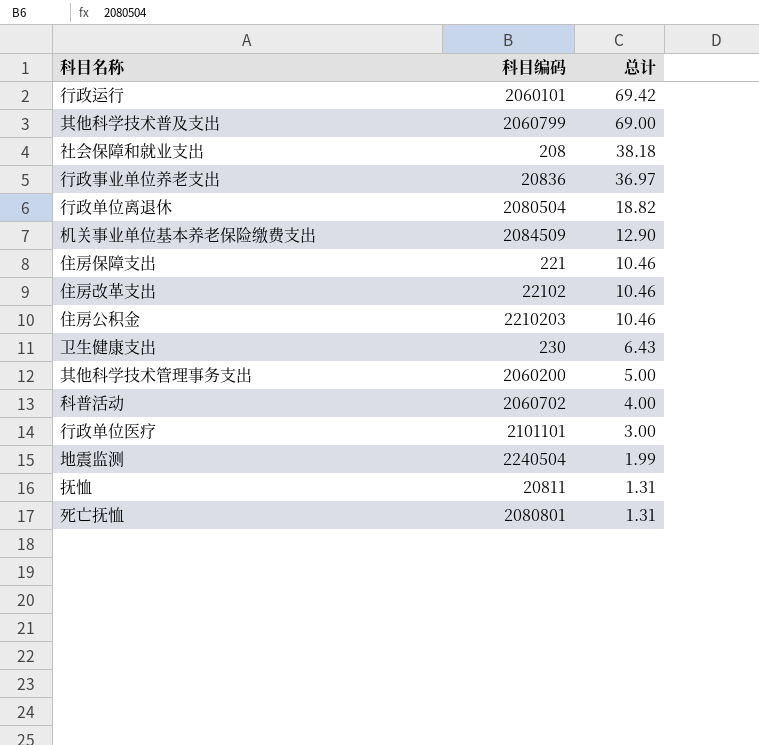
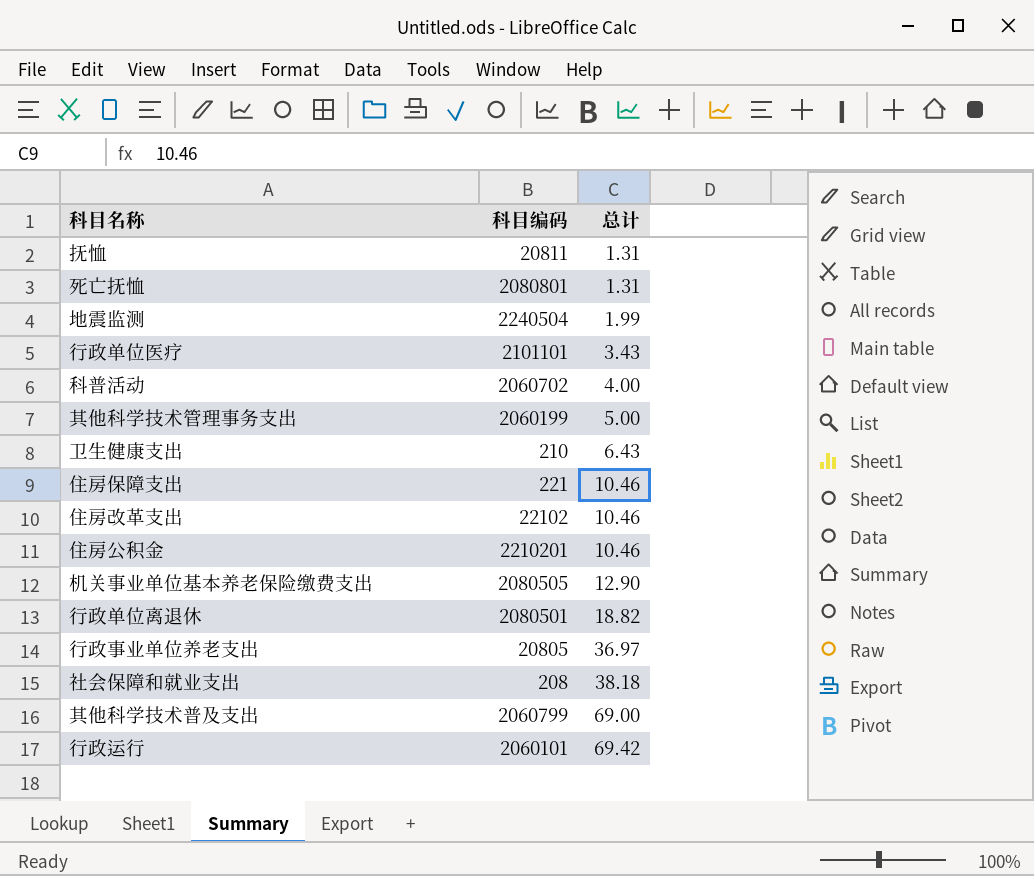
row order: 总计 descending -> 总计 ascending
行政单位医疗 | 总计: 3.00 -> 3.43
其他科学技术管理事务支出 | 科目编码: 2060200 -> 2060199
卫生健康支出 | 科目编码: 230 -> 210
住房公积金 | 科目编码: 2210203 -> 2210201
机关事业单位基本养老保险缴费支出 | 科目编码: 2084509 -> 2080505
行政单位离退休 | 科目编码: 2080504 -> 2080501
行政事业单位养老支出 | 科目编码: 20836 -> 20805

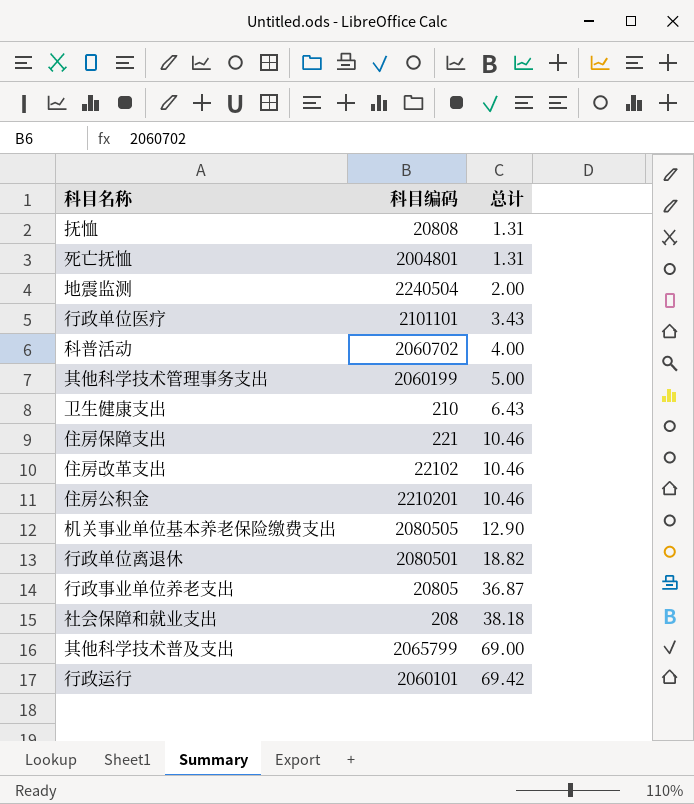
抚恤 | 科目编码: 20811 -> 20808
死亡抚恤 | 科目编码: 2080801 -> 2004801
地震监测 | 总计: 1.99 -> 2.00
行政事业单位养老支出 | 总计: 36.97 -> 36.87
其他科学技术普及支出 | 科目编码: 2060799 -> 2065799

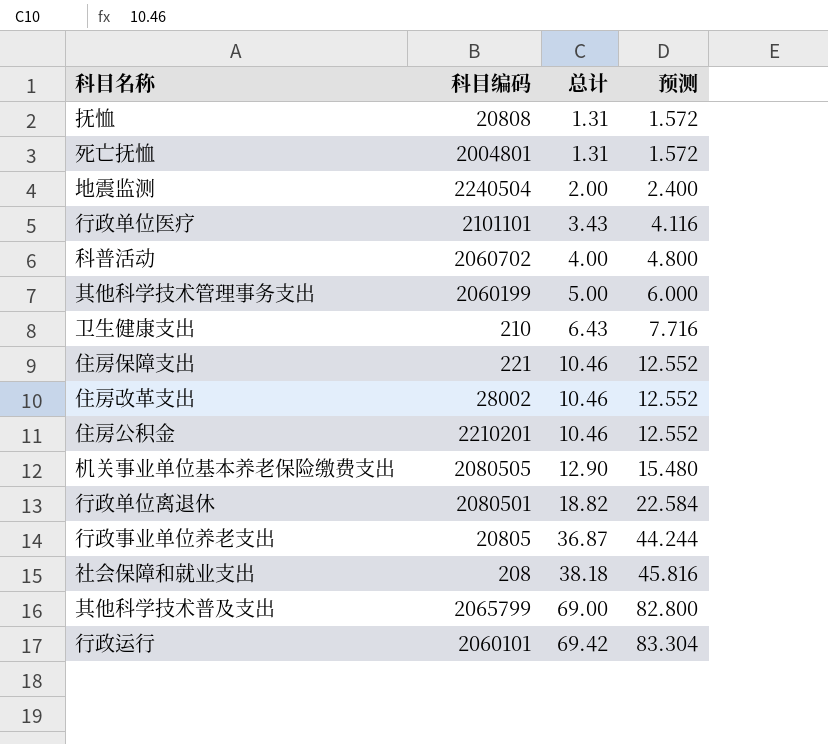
column 预测 | formula: none -> [总计] * 1.2
住房改革支出 | 科目编码: 22102 -> 28002

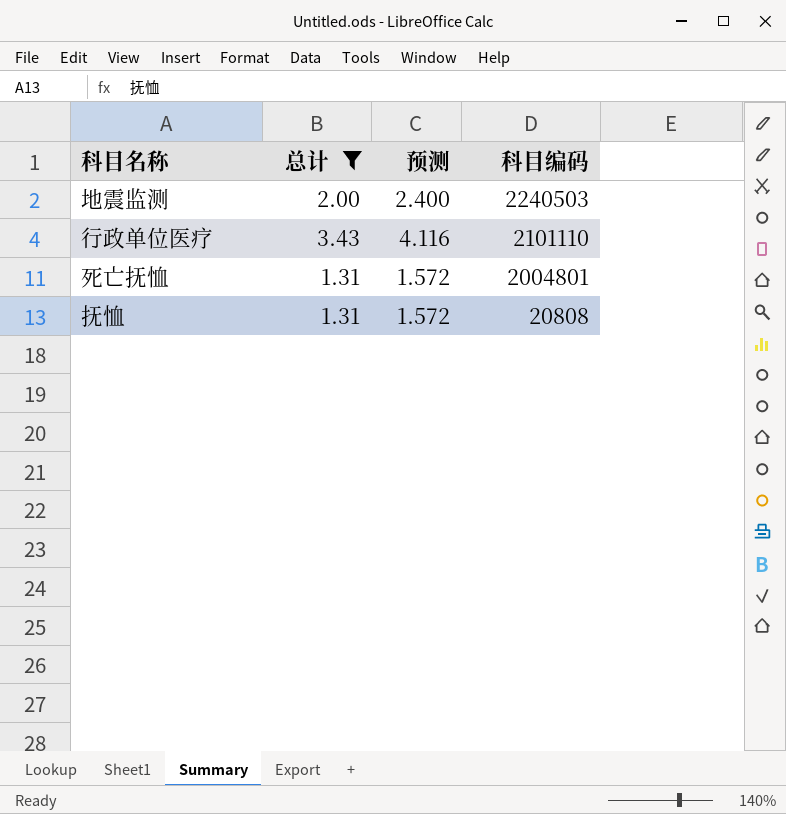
filter: none -> 总计 <= 3.43
row order: 总计 ascending -> 科目编码 descending
column 科目编码 | position: 2 -> 4
地震监测 | 科目编码: 2240504 -> 2240503
行政单位医疗 | 科目编码: 2101101 -> 2101110

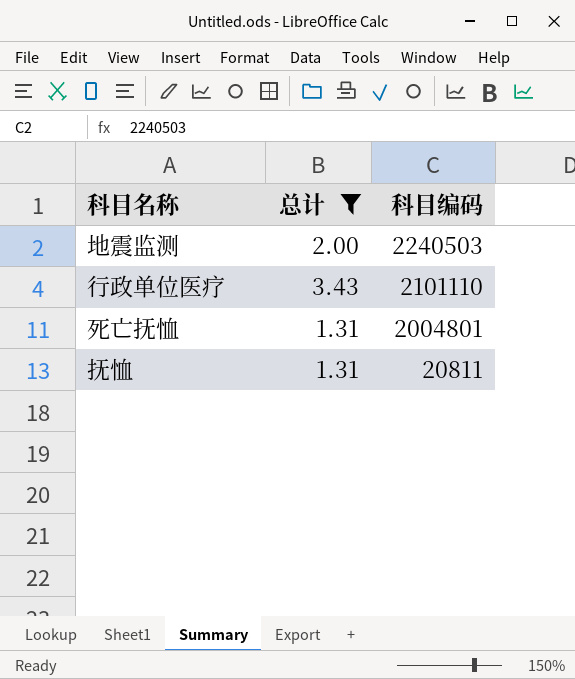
column 预测 | formula: [总计] * 1.2 -> none
抚恤 | 科目编码: 20808 -> 20811

